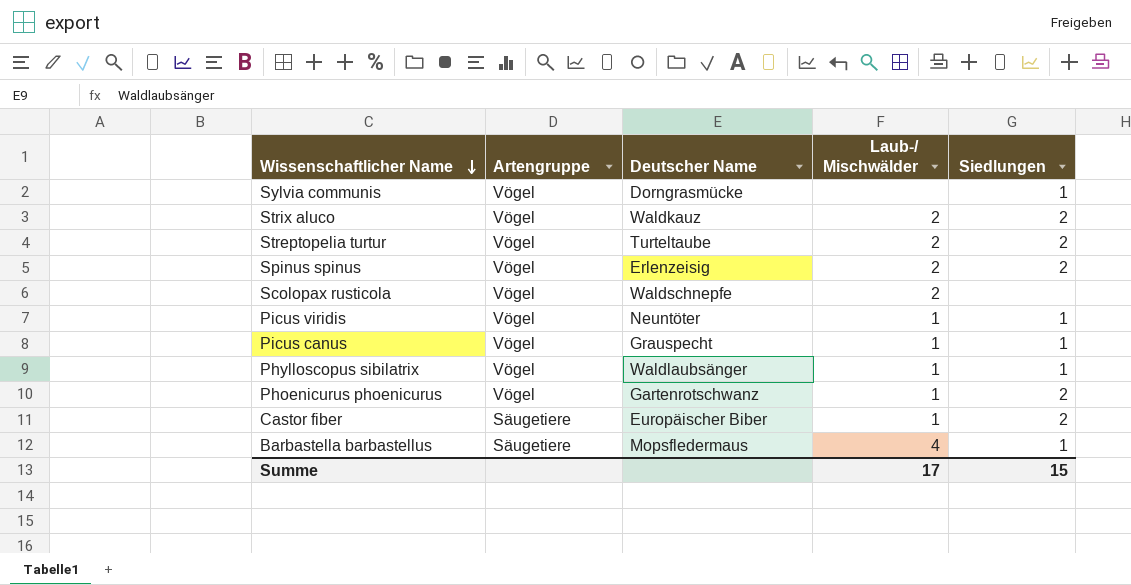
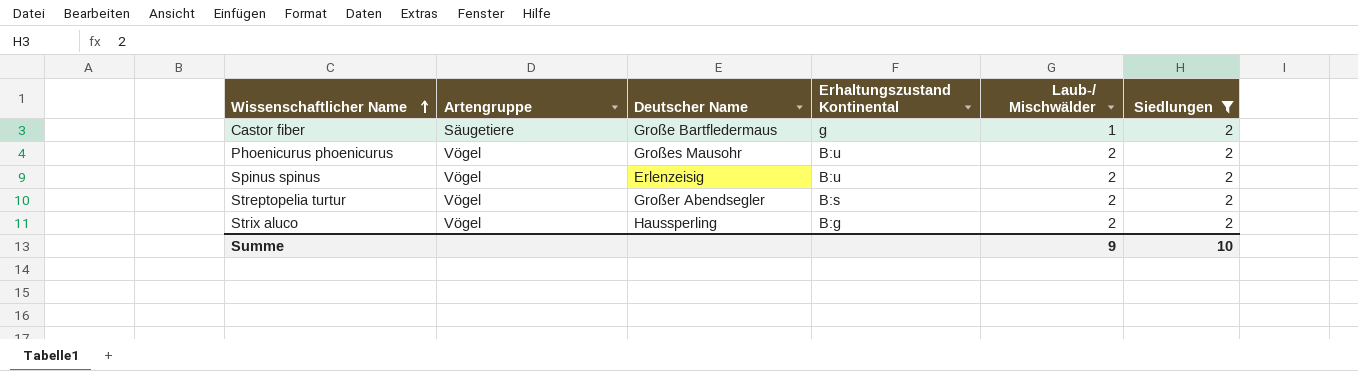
filter: none -> Siedlungen = 2
row order: Wissenschaftlicher Name descending -> Wissenschaftlicher Name ascending
column Erhaltungszustand Kontinental | position: none -> 4
Castor fiber | Deutscher Name: Europäischer Biber -> Große Bartfledermaus
Phoenicurus phoenicurus | Deutscher Name: Gartenrotschwanz -> Großes Mausohr
Phoenicurus phoenicurus | Laub-/ Mischwälder: 1 -> 2
Streptopelia turtur | Deutscher Name: Turteltaube -> Großer Abendsegler
Strix aluco | Deutscher Name: Waldkauz -> Haussperling
Summe | Laub-/ Mischwälder: 17 -> 9
Summe | Siedlungen: 15 -> 10

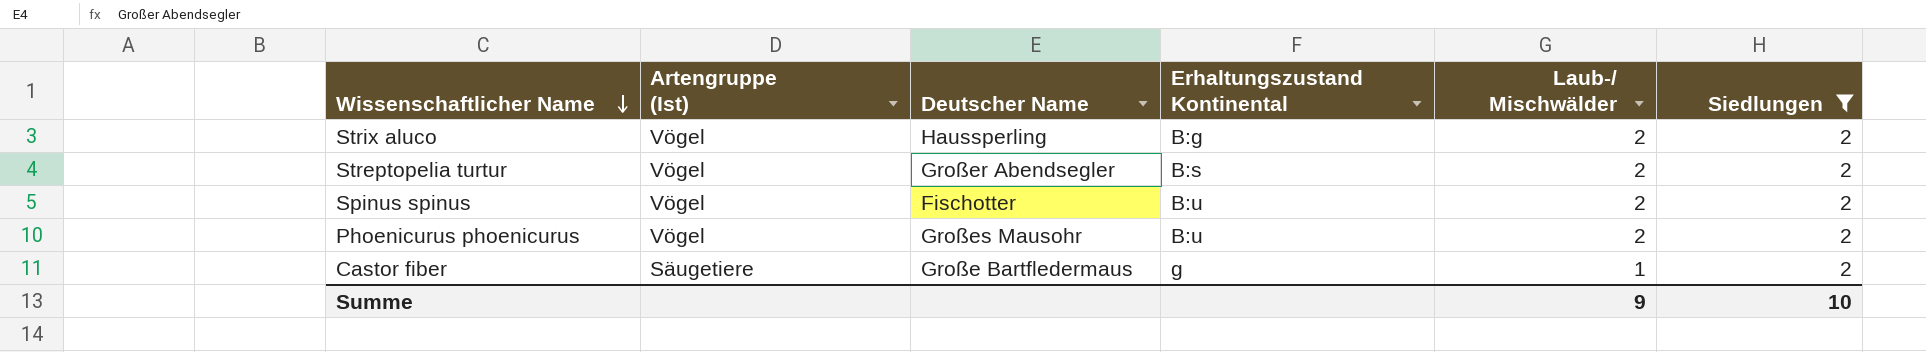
row order: Wissenschaftlicher Name ascending -> Wissenschaftlicher Name descending
column name: Artengruppe -> Artengruppe (Ist)
Spinus spinus | Deutscher Name: Erlenzeisig -> Fischotter

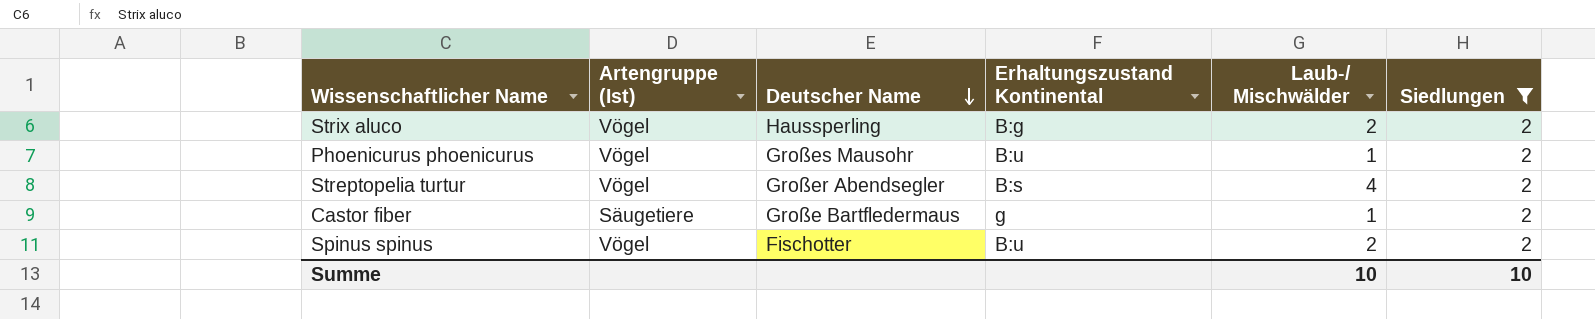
row order: Wissenschaftlicher Name descending -> Deutscher Name descending
Phoenicurus phoenicurus | Laub-/ Mischwälder: 2 -> 1
Streptopelia turtur | Laub-/ Mischwälder: 2 -> 4
Summe | Laub-/ Mischwälder: 9 -> 10

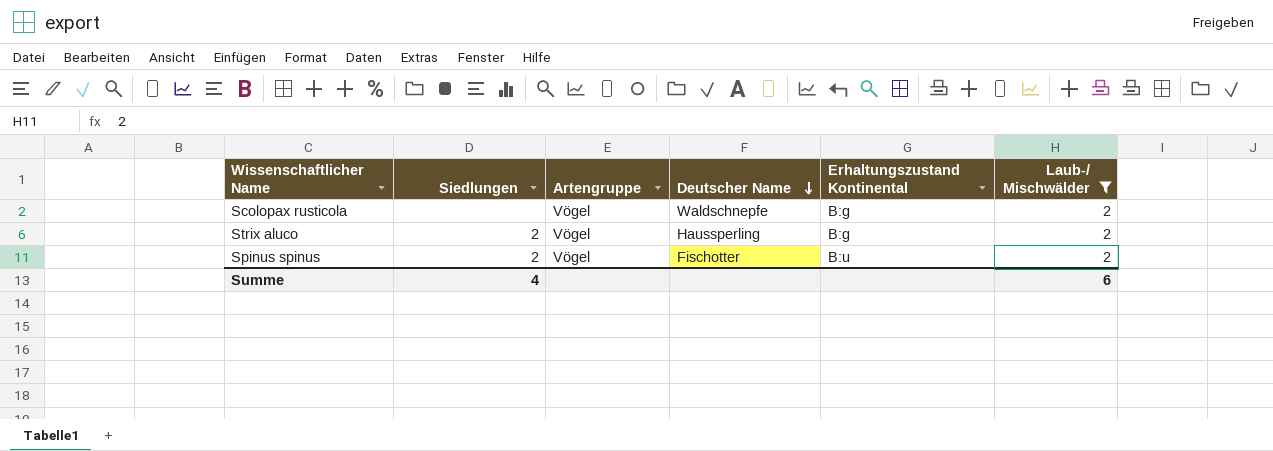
filter: Siedlungen = 2 -> Laub-/ Mischwälder = 2
column Siedlungen | position: 6 -> 2
column name: Artengruppe (Ist) -> Artengruppe
Summe | Siedlungen: 10 -> 4
Summe | Laub-/ Mischwälder: 10 -> 6

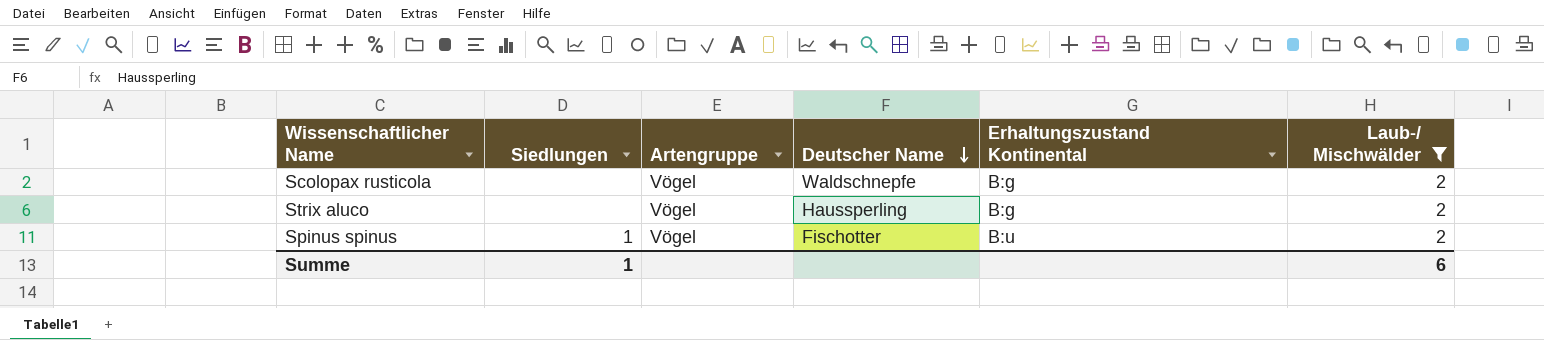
Strix aluco | Siedlungen: 2 -> none
Spinus spinus | Siedlungen: 2 -> 1
Summe | Siedlungen: 4 -> 1

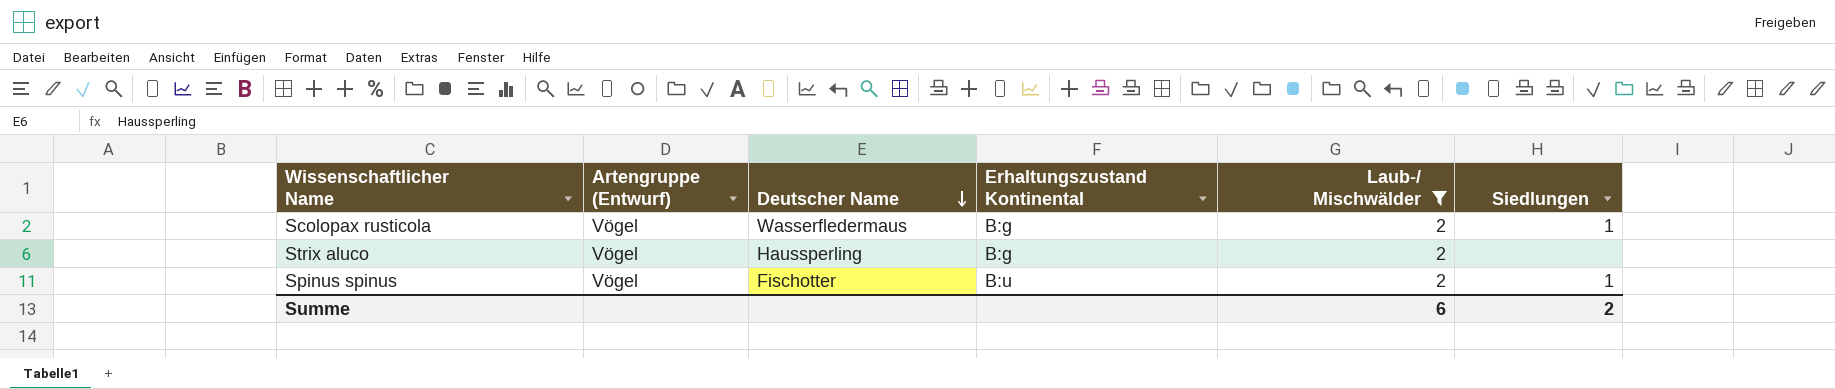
column name: Artengruppe -> Artengruppe (Entwurf)
column Siedlungen | position: 2 -> 6
Scolopax rusticola | Deutscher Name: Waldschnepfe -> Wasserfledermaus
Scolopax rusticola | Siedlungen: none -> 1
Summe | Siedlungen: 1 -> 2

